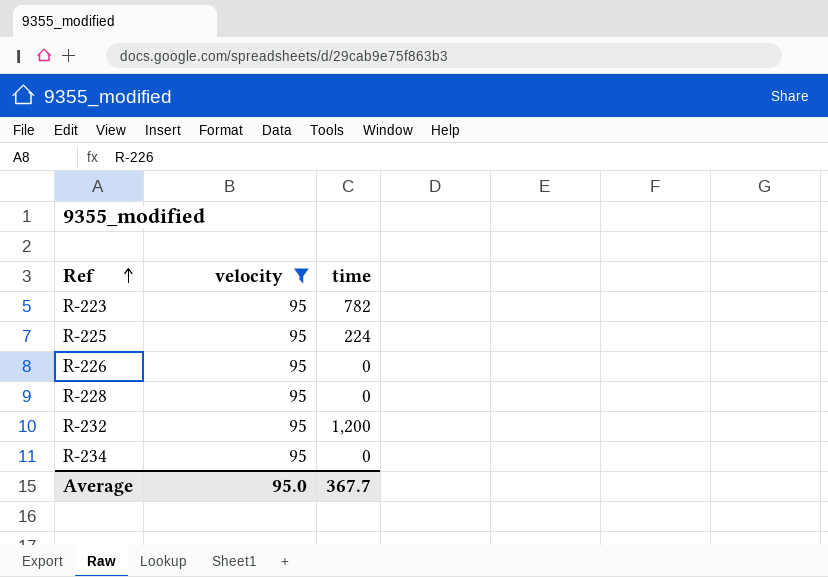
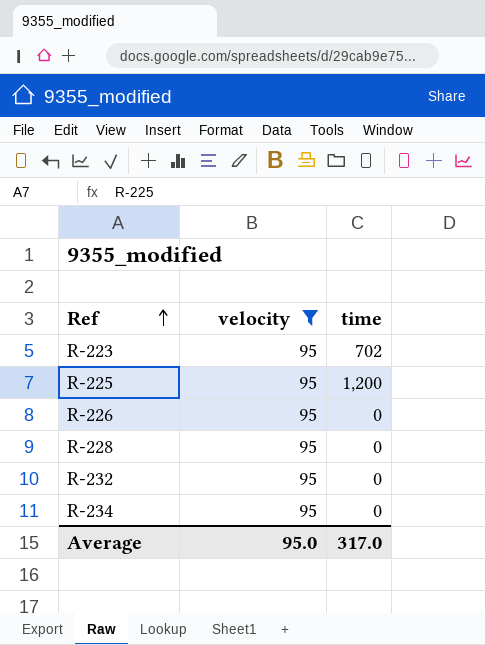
R-223 | time: 782 -> 702
R-225 | time: 224 -> 1,200
R-232 | time: 1,200 -> 0
Average | time: 367.7 -> 317.0

